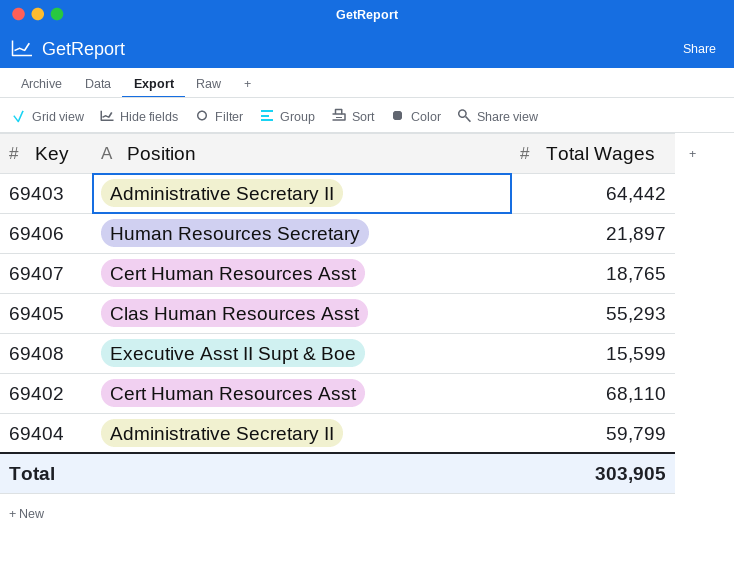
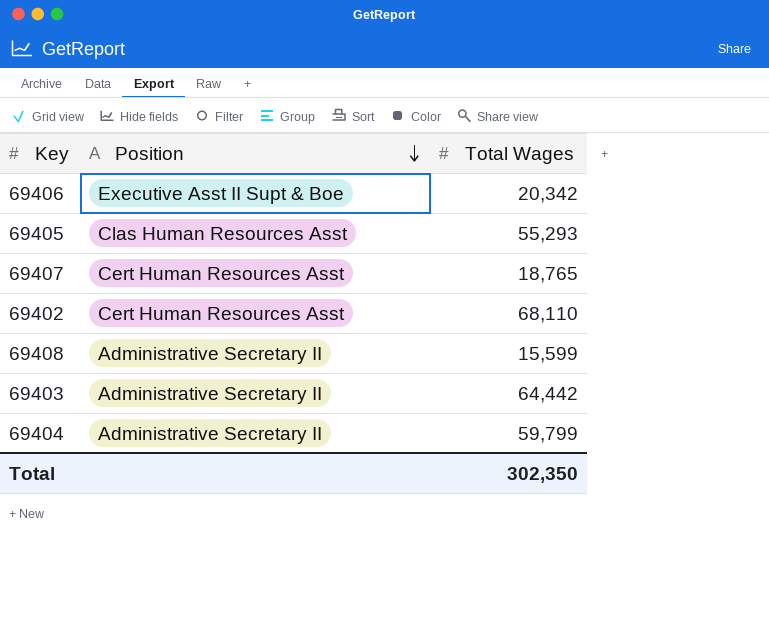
row order: none -> Position descending
69406 | Position: Human Resources Secretary -> Executive Asst II Supt & Boe
69406 | Total Wages: 21,897 -> 20,342
69408 | Position: Executive Asst II Supt & Boe -> Administrative Secretary II
Total | Total Wages: 303,905 -> 302,350

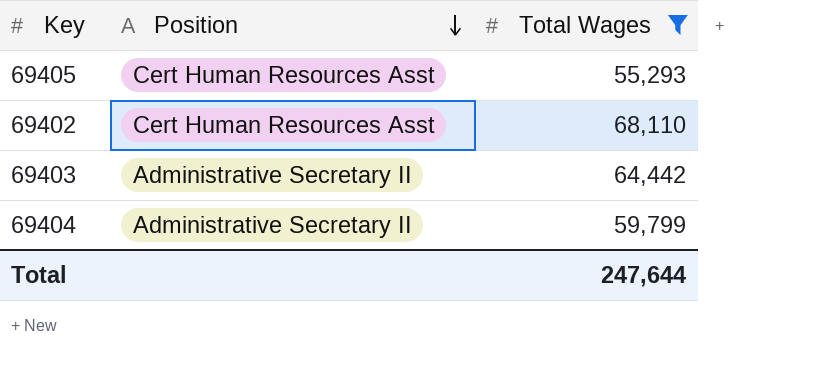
filter: none -> Total Wages >= 55,293
69405 | Position: Clas Human Resources Asst -> Cert Human Resources Asst
Total | Total Wages: 302,350 -> 247,644

